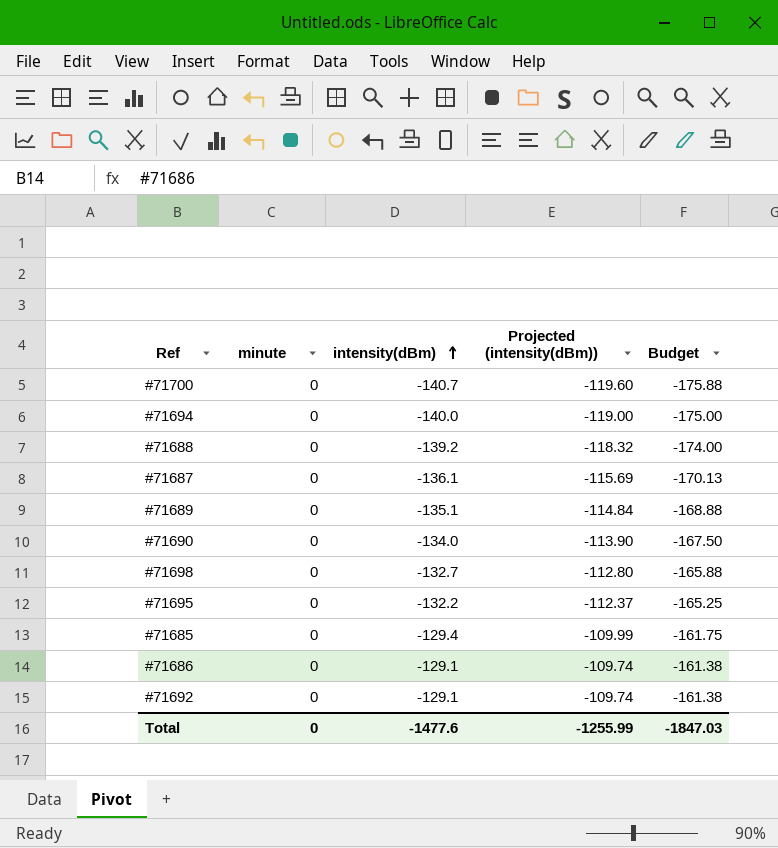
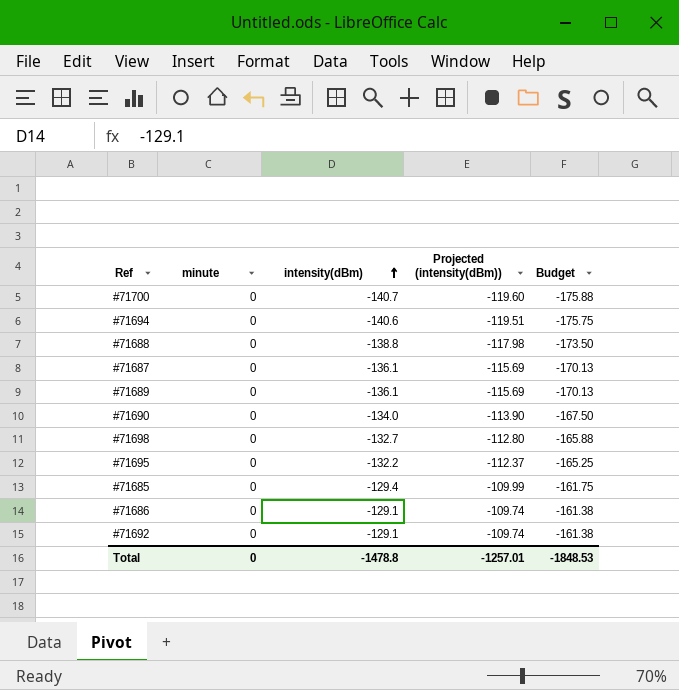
#71694 | intensity(dBm): -140.0 -> -140.6
#71694 | Projected (intensity(dBm)): -119.00 -> -119.51
#71694 | Budget: -175.00 -> -175.75
#71688 | intensity(dBm): -139.2 -> -138.8
#71688 | Projected (intensity(dBm)): -118.32 -> -117.98
#71688 | Budget: -174.00 -> -173.50
#71689 | intensity(dBm): -135.1 -> -136.1
#71689 | Projected (intensity(dBm)): -114.84 -> -115.69
#71689 | Budget: -168.88 -> -170.13
Total | intensity(dBm): -1477.6 -> -1478.8
Total | Projected (intensity(dBm)): -1255.99 -> -1257.01
Total | Budget: -1847.03 -> -1848.53

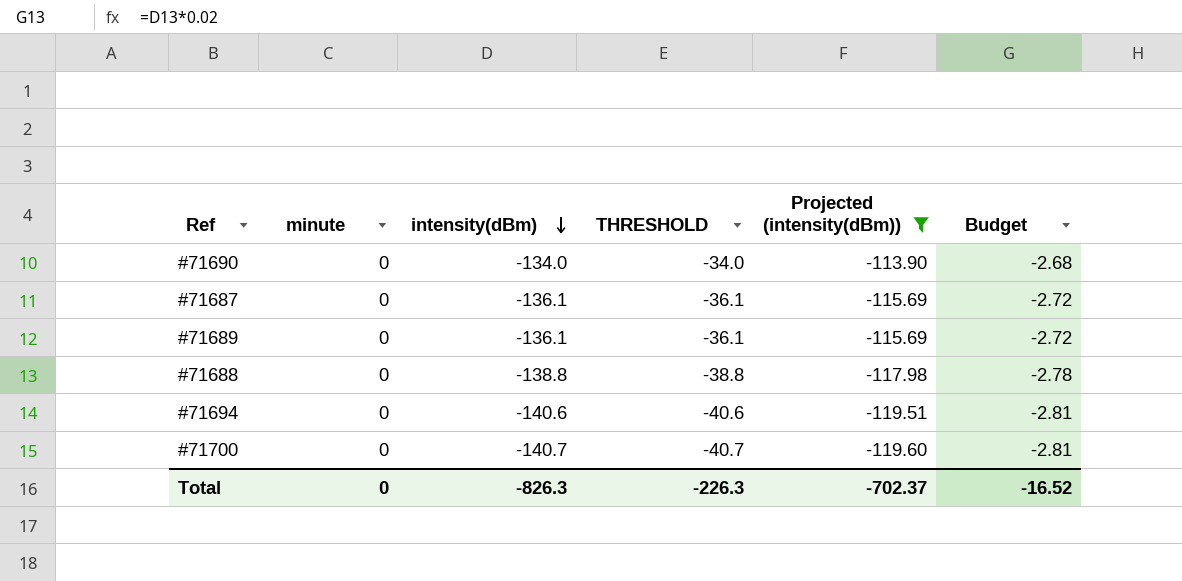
filter: none -> Projected (intensity(dBm)) <= -113.90
row order: intensity(dBm) ascending -> intensity(dBm) descending
column THRESHOLD | formula: none -> [intensity(dBm)] + 100
column Budget | formula: [intensity(dBm)] * 1.25 -> [intensity(dBm)] * 0.02
Total | intensity(dBm): -1478.8 -> -826.3
Total | Projected (intensity(dBm)): -1257.01 -> -702.37
Total | Budget: -1848.53 -> -16.52

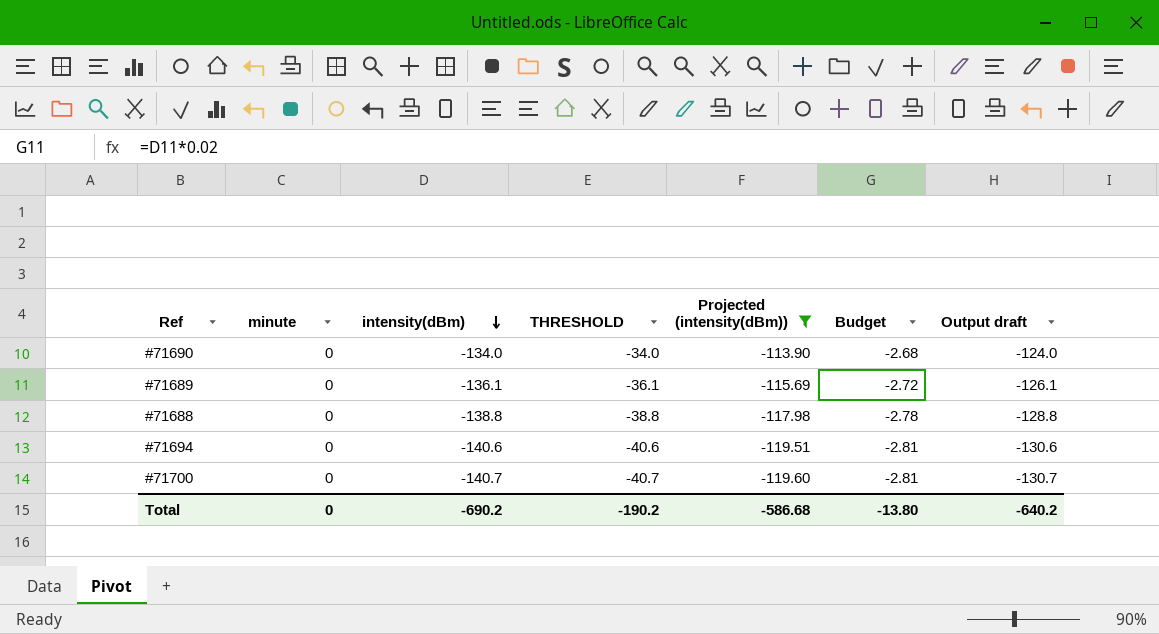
column Output draft | formula: none -> [intensity(dBm)] + 10
row #71687: 0 | -136.1 | -36.1 | -115.69 | -2.72 -> none
Total | intensity(dBm): -826.3 -> -690.2
Total | THRESHOLD: -226.3 -> -190.2
Total | Projected (intensity(dBm)): -702.37 -> -586.68
Total | Budget: -16.52 -> -13.80

